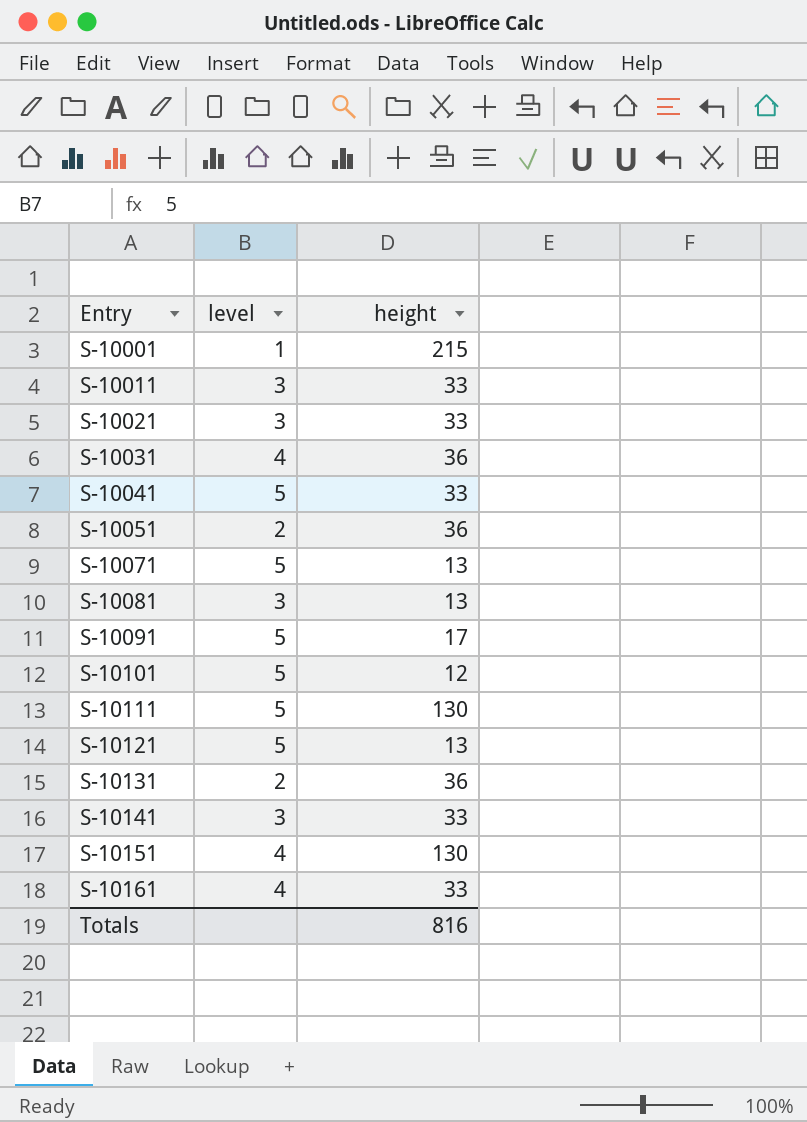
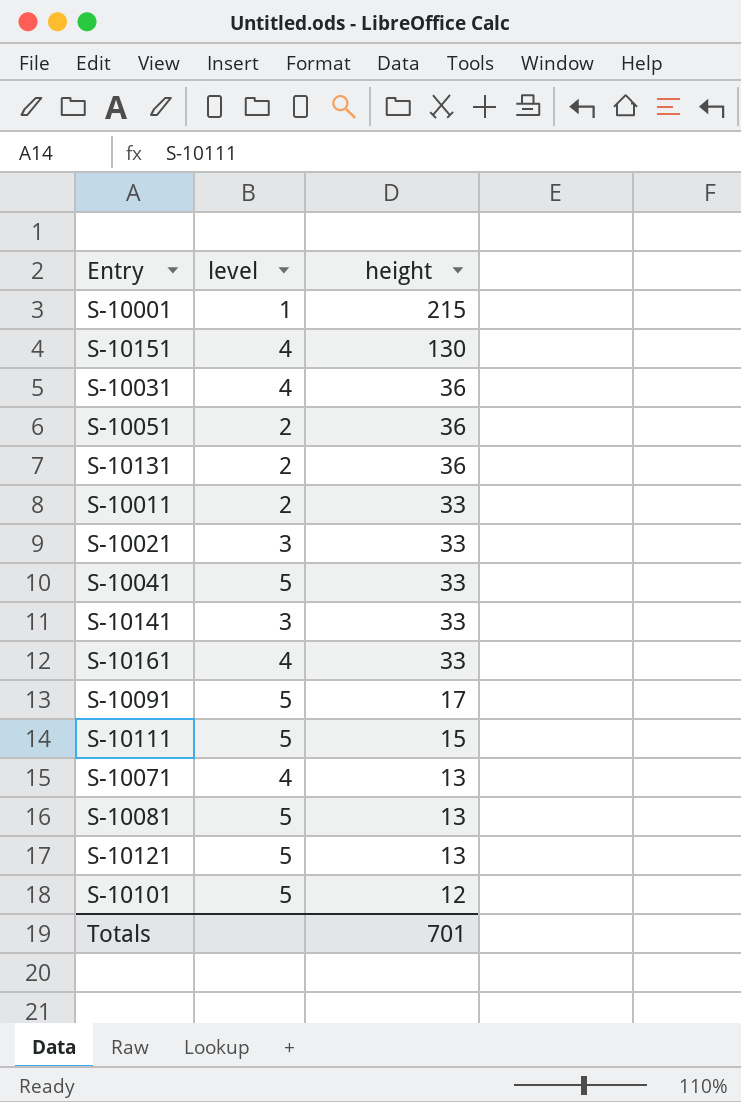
row order: Entry ascending -> height descending
S-10011 | level: 3 -> 2
S-10111 | height: 130 -> 15
S-10071 | level: 5 -> 4
S-10081 | level: 3 -> 5
Totals | height: 816 -> 701

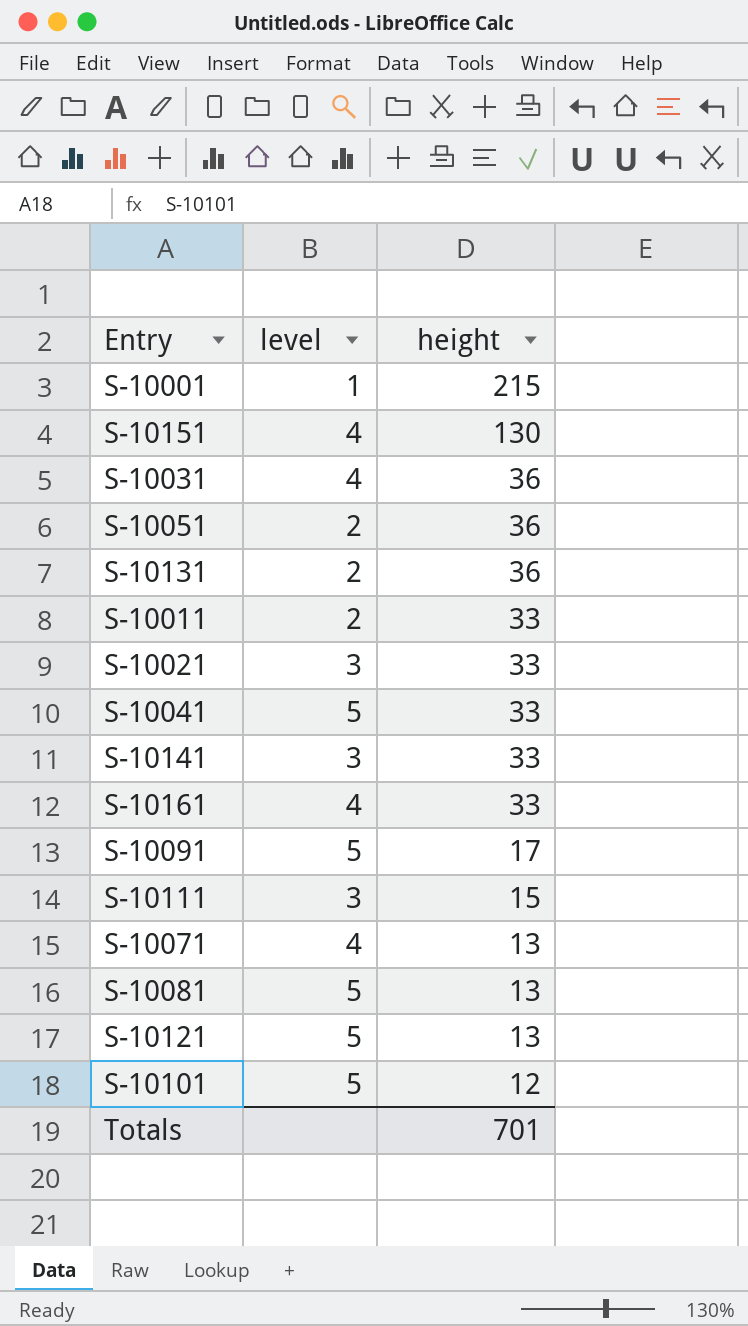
S-10111 | level: 5 -> 3

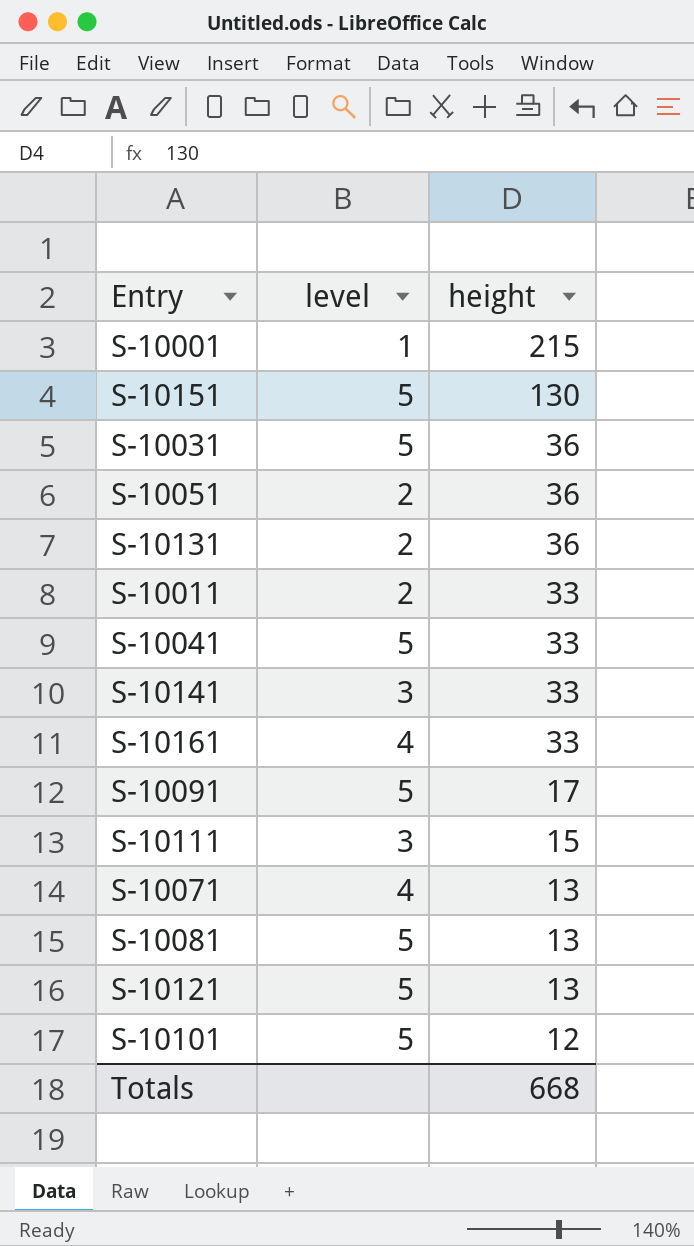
row S-10021: 3 | 33 -> none
S-10151 | level: 4 -> 5
S-10031 | level: 4 -> 5
Totals | height: 701 -> 668

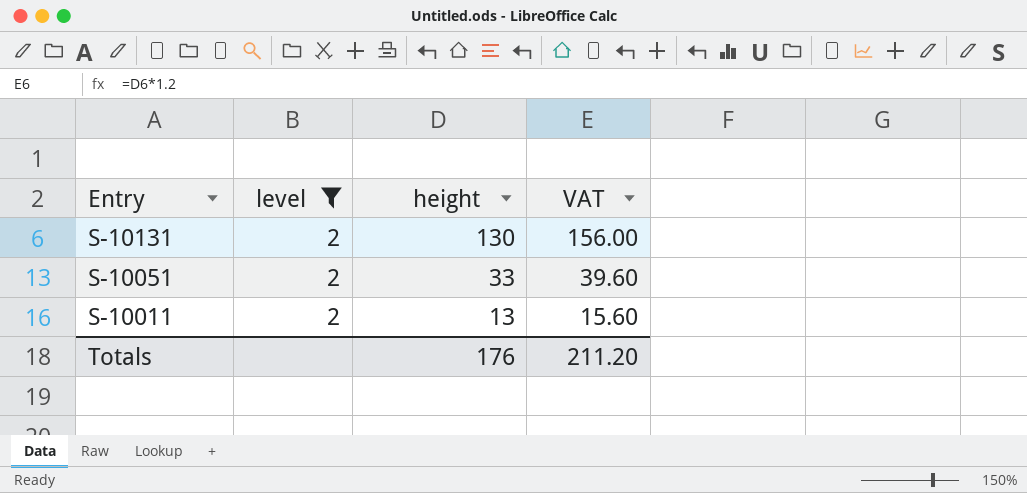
filter: none -> level = 2
row order: height descending -> Entry descending
column VAT | formula: none -> [height] * 1.2
S-10131 | height: 36 -> 130
S-10051 | height: 36 -> 33
S-10011 | height: 33 -> 13
Totals | height: 668 -> 176

